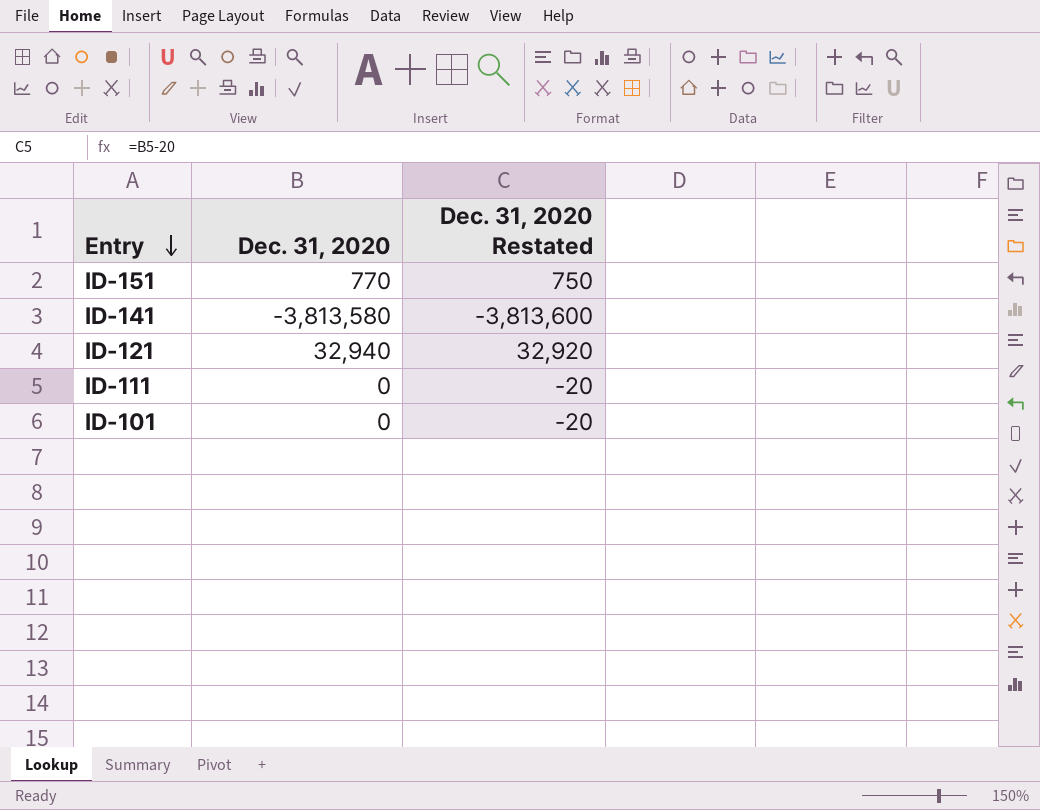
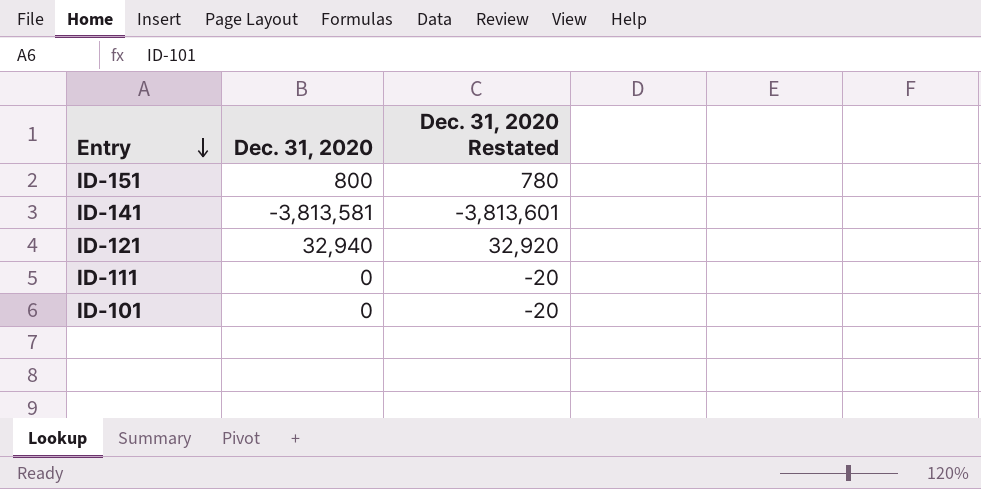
ID-151 | Dec. 31, 2020: 770 -> 800
ID-151 | Dec. 31, 2020 Restated: 750 -> 780
ID-141 | Dec. 31, 2020: -3,813,580 -> -3,813,581
ID-141 | Dec. 31, 2020 Restated: -3,813,600 -> -3,813,601

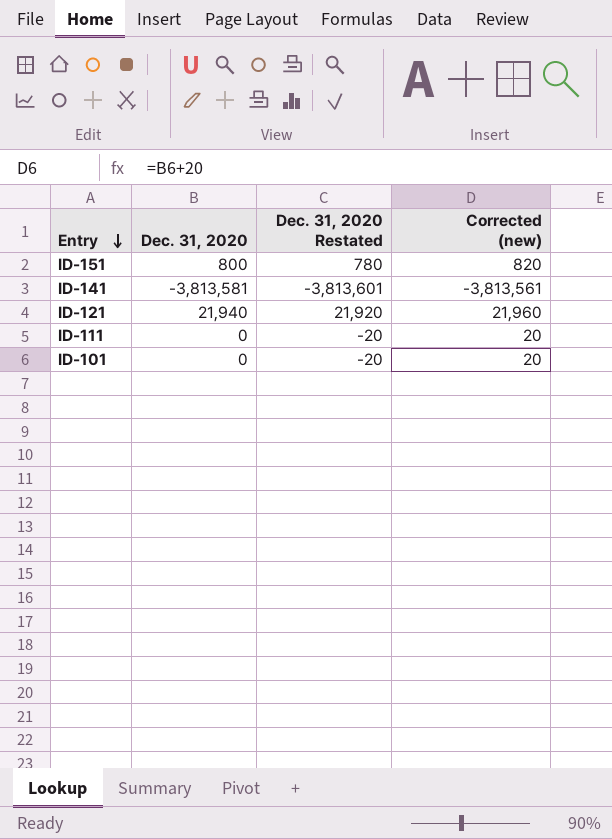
column Corrected (new) | formula: none -> [Dec. 31, 2020] + 20
ID-121 | Dec. 31, 2020: 32,940 -> 21,940
ID-121 | Dec. 31, 2020 Restated: 32,920 -> 21,920

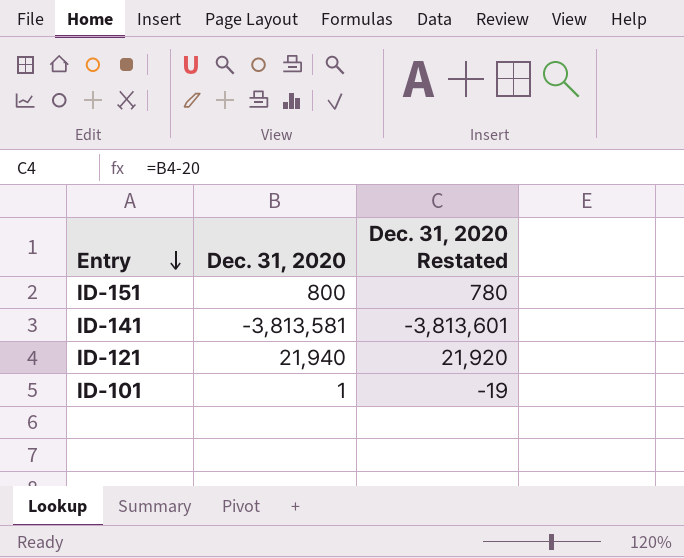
column Corrected (new) | formula: [Dec. 31, 2020] + 20 -> none
row ID-111: 0 | -20 | 20 -> none
ID-101 | Dec. 31, 2020: 0 -> 1
ID-101 | Dec. 31, 2020 Restated: -20 -> -19

